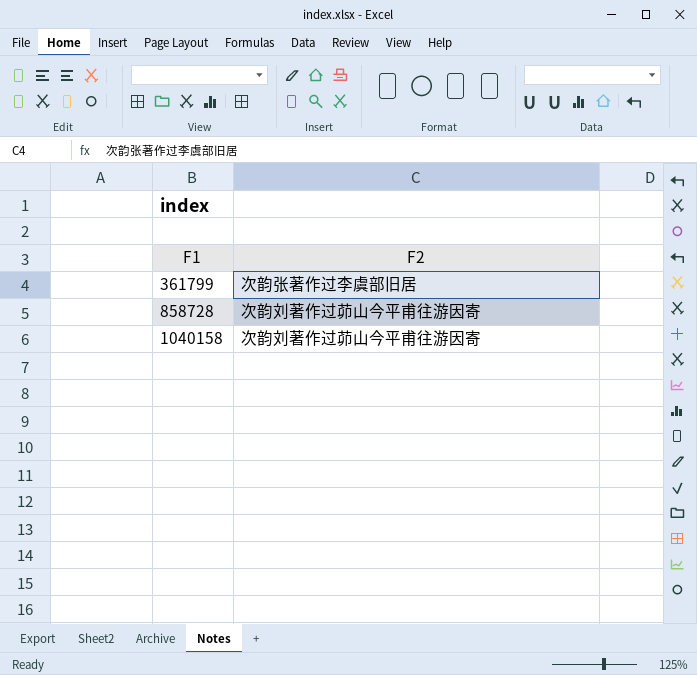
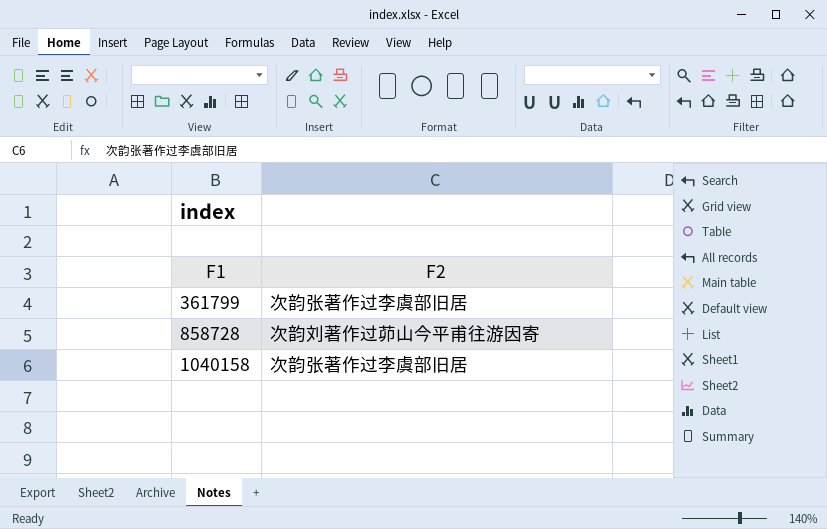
1040158 | F2: 次韵刘著作过茆山今平甫往游因寄 -> 次韵张著作过李虞部旧居

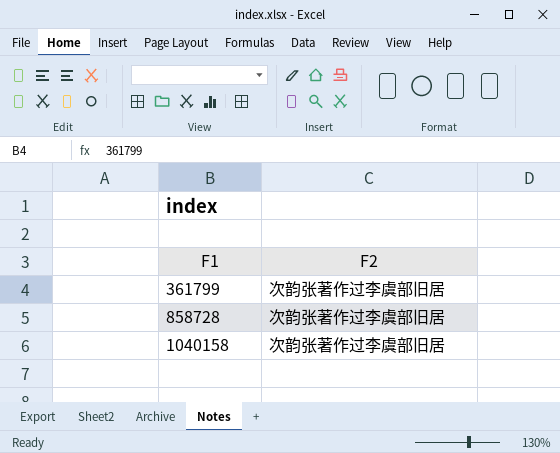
858728 | F2: 次韵刘著作过茆山今平甫往游因寄 -> 次韵张著作过李虞部旧居

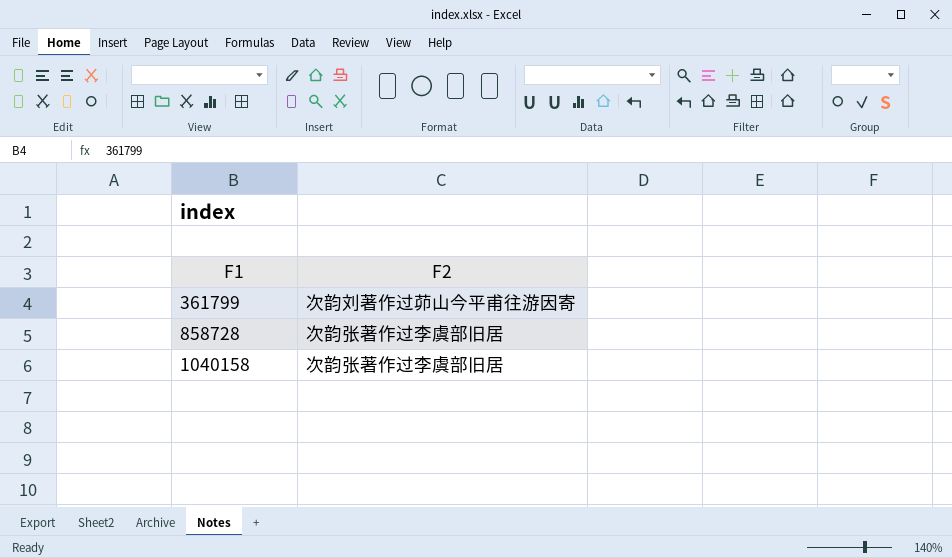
361799 | F2: 次韵张著作过李虞部旧居 -> 次韵刘著作过茆山今平甫往游因寄

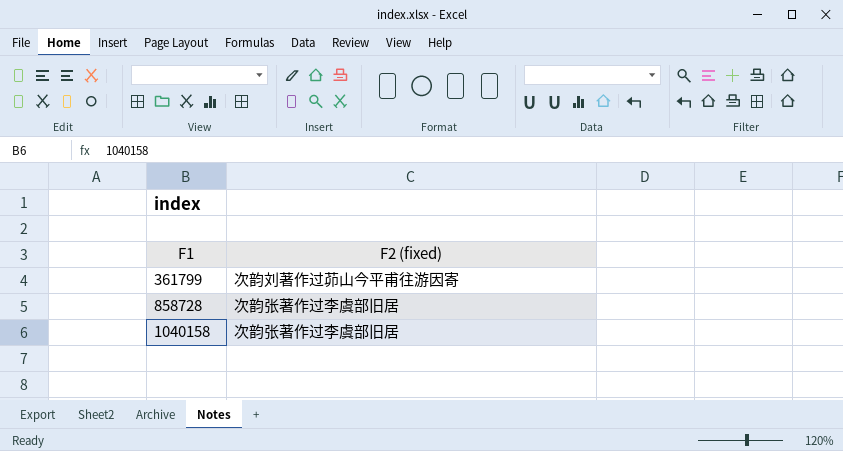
column name: F2 -> F2 (fixed)

